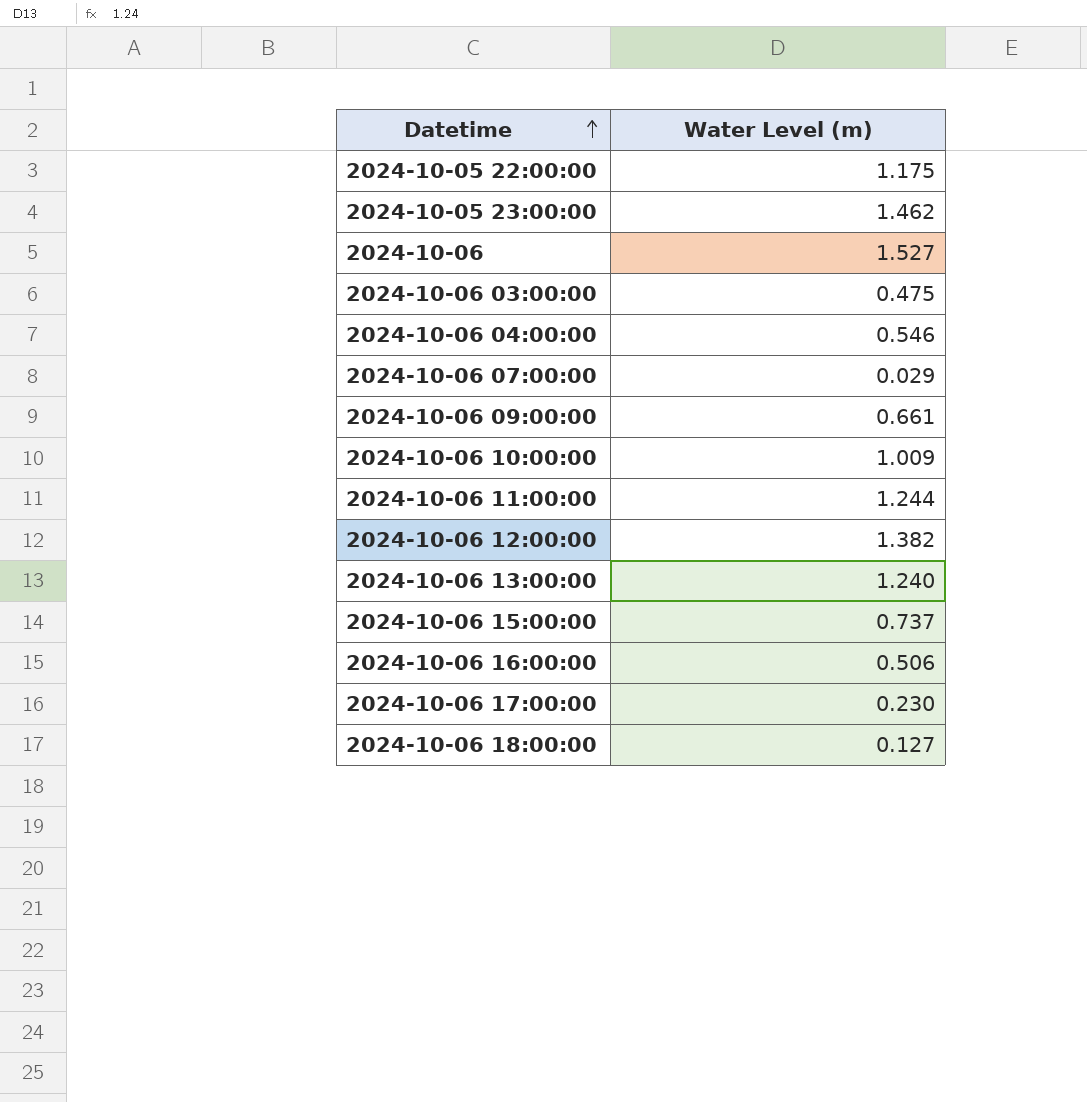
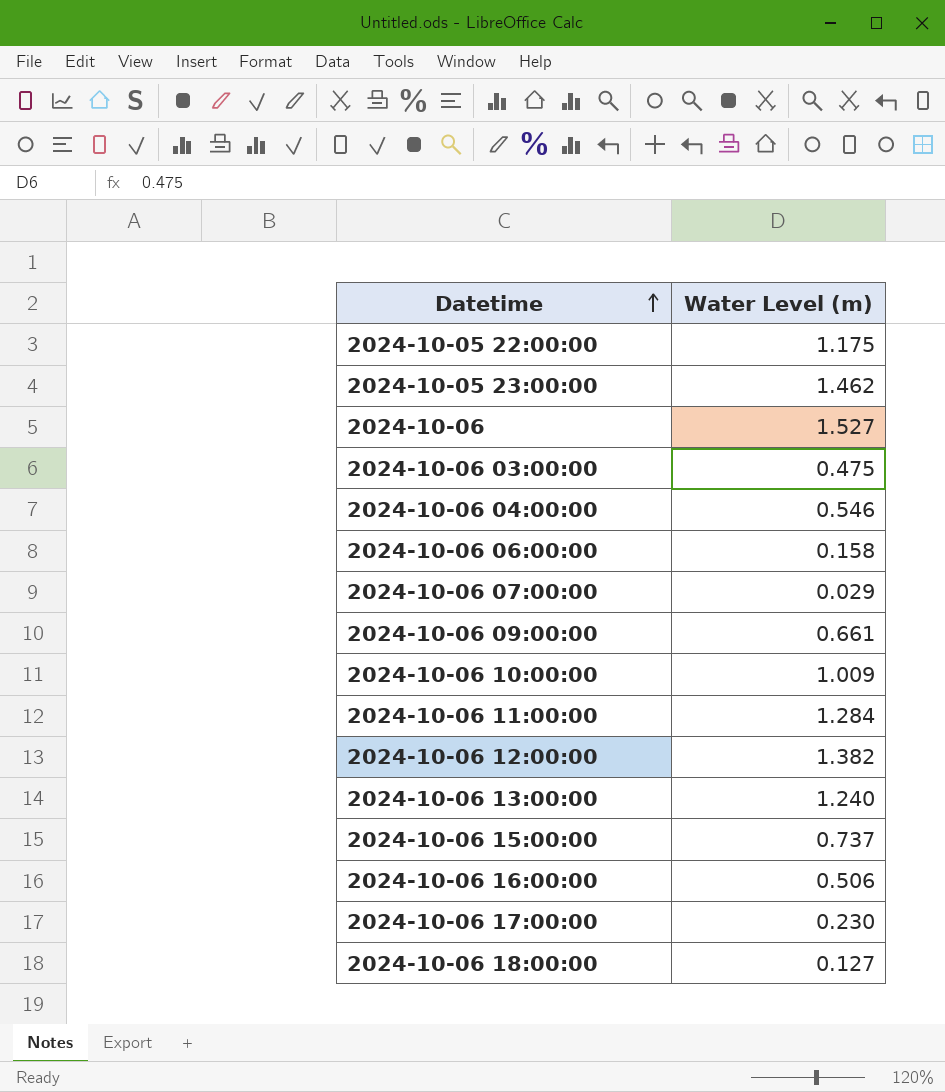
row 2024-10-06 06:00:00: none -> 0.158
2024-10-06 11:00:00 | Water Level (m): 1.244 -> 1.284

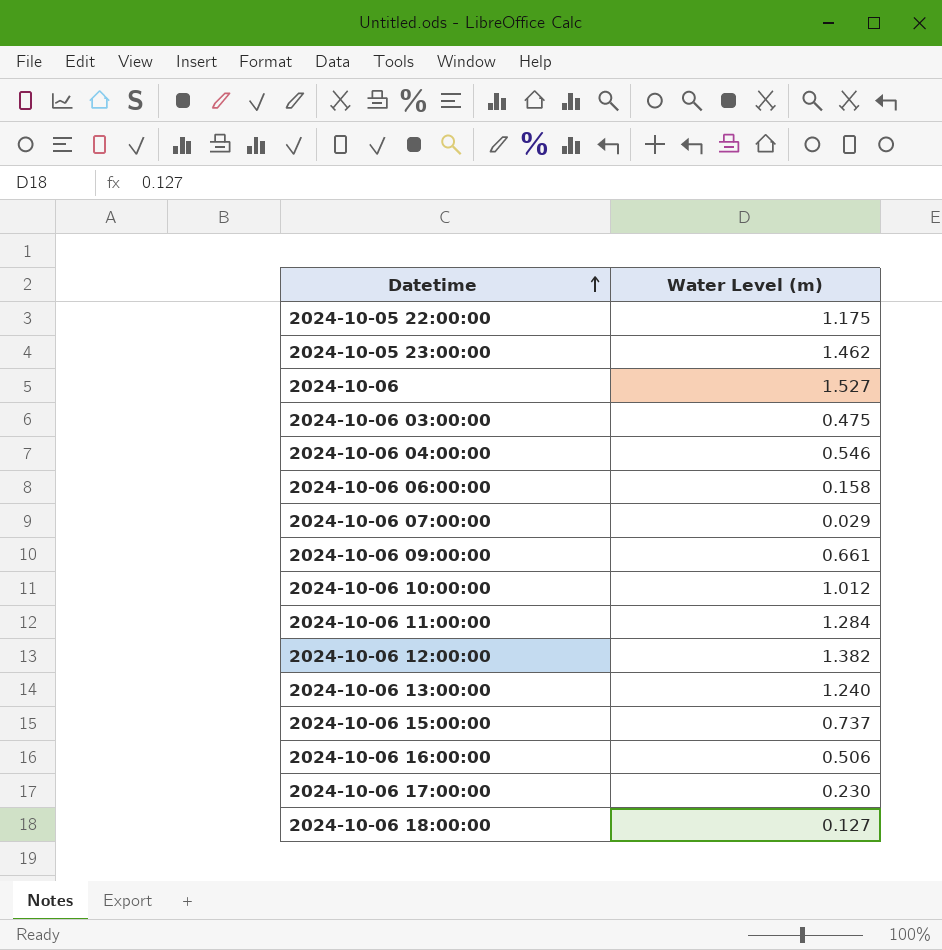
2024-10-06 10:00:00 | Water Level (m): 1.009 -> 1.012

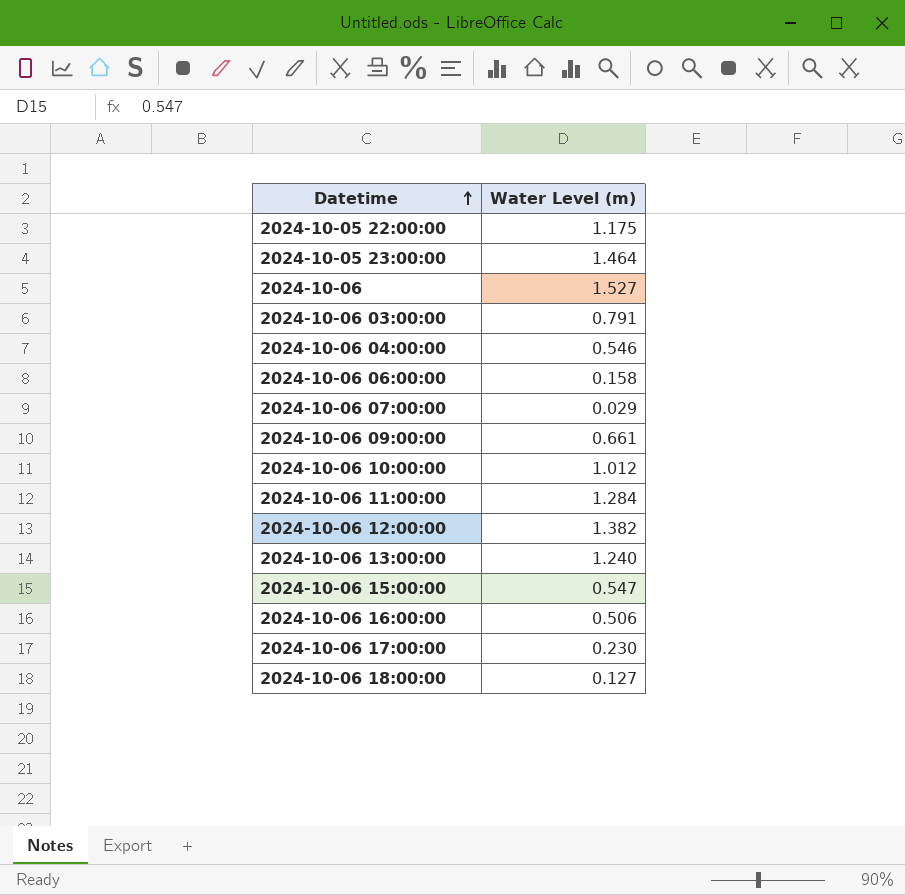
2024-10-05 23:00:00 | Water Level (m): 1.462 -> 1.464
2024-10-06 03:00:00 | Water Level (m): 0.475 -> 0.791
2024-10-06 15:00:00 | Water Level (m): 0.737 -> 0.547

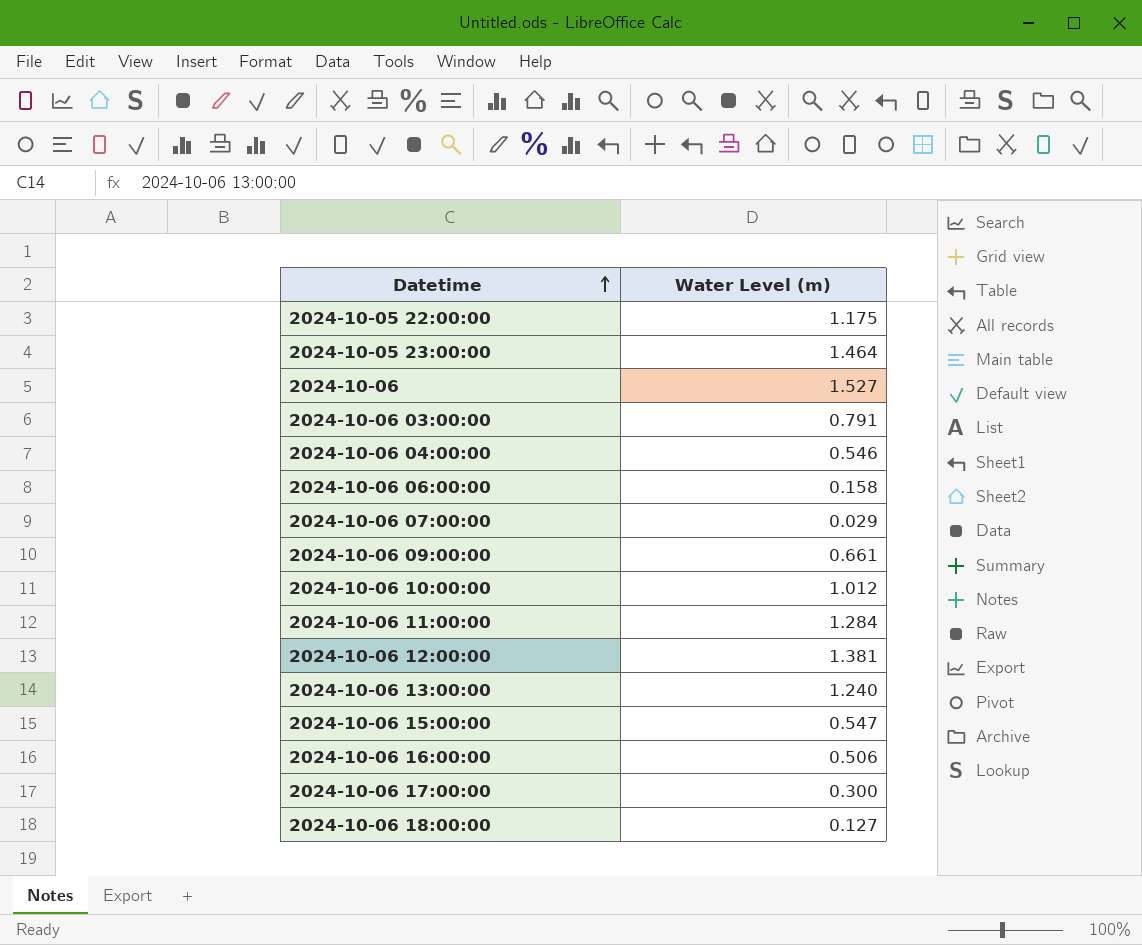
2024-10-06 12:00:00 | Water Level (m): 1.382 -> 1.381
2024-10-06 17:00:00 | Water Level (m): 0.230 -> 0.300

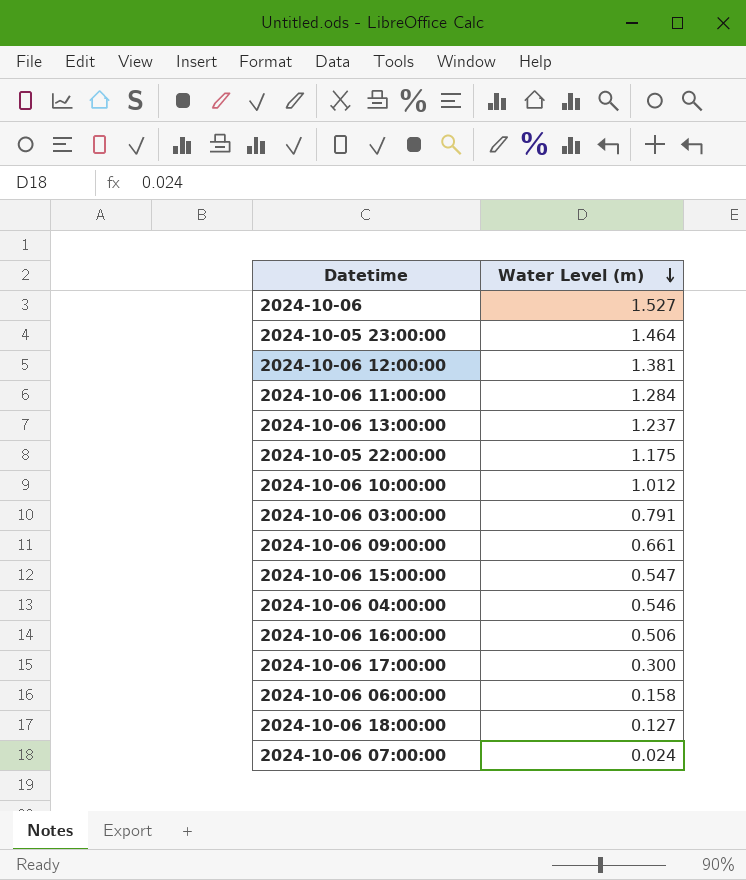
row order: Datetime ascending -> Water Level (m) descending
2024-10-06 13:00:00 | Water Level (m): 1.240 -> 1.237
2024-10-06 07:00:00 | Water Level (m): 0.029 -> 0.024

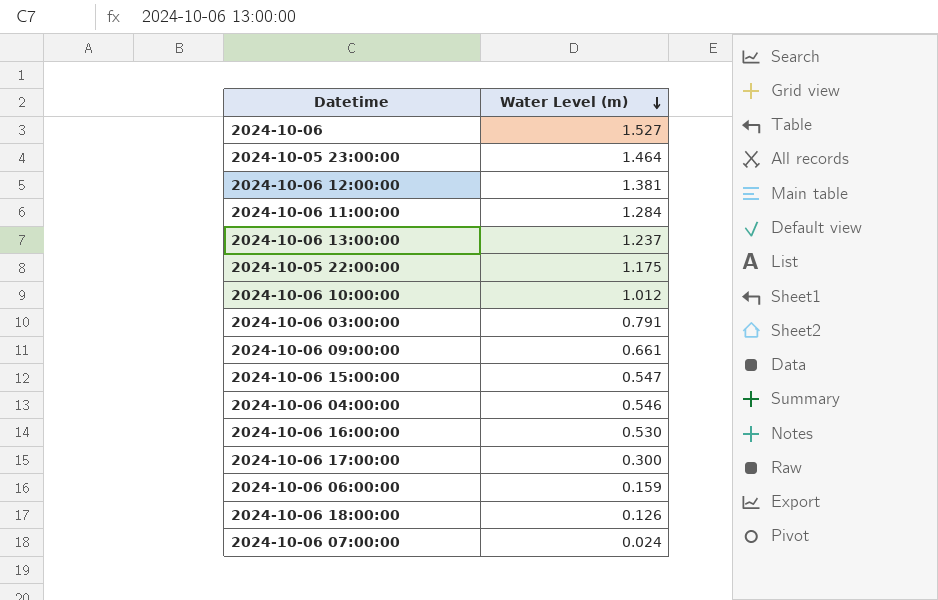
2024-10-06 16:00:00 | Water Level (m): 0.506 -> 0.530
2024-10-06 06:00:00 | Water Level (m): 0.158 -> 0.159
2024-10-06 18:00:00 | Water Level (m): 0.127 -> 0.126

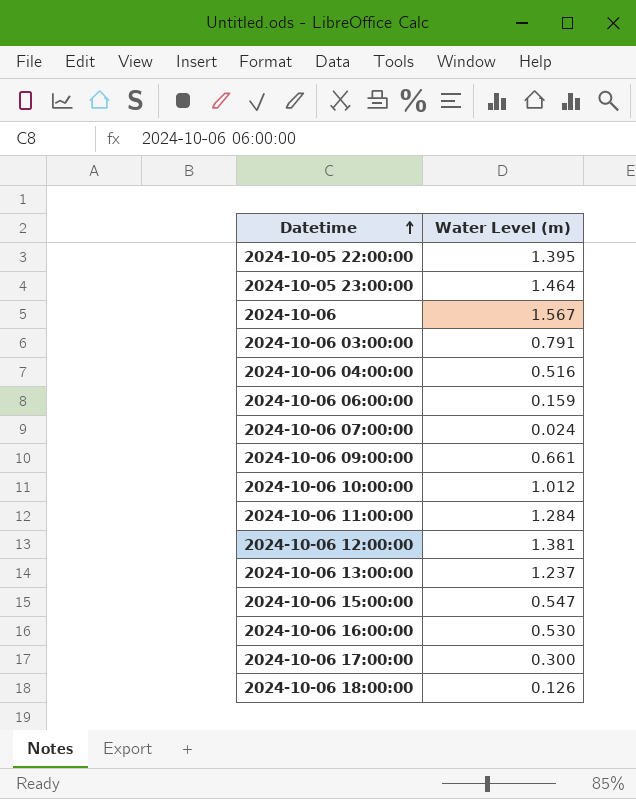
row order: Water Level (m) descending -> Datetime ascending
2024-10-05 22:00:00 | Water Level (m): 1.175 -> 1.395
2024-10-06 | Water Level (m): 1.527 -> 1.567
2024-10-06 04:00:00 | Water Level (m): 0.546 -> 0.516

